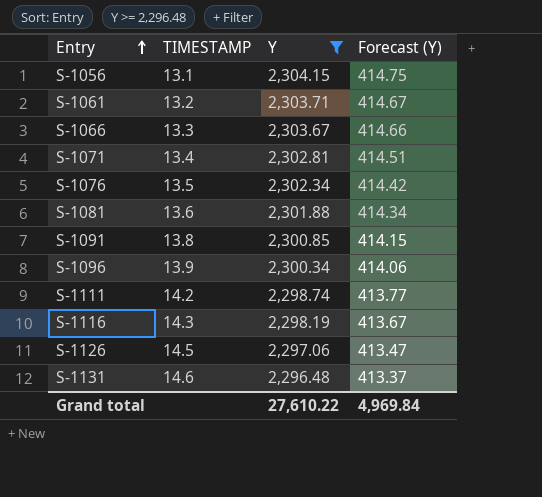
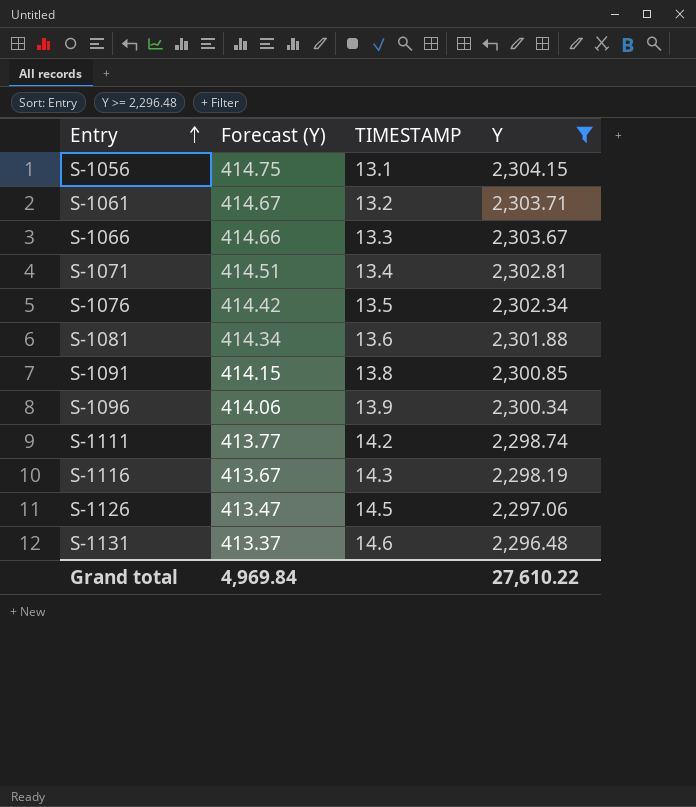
column Forecast (Y) | position: 4 -> 2

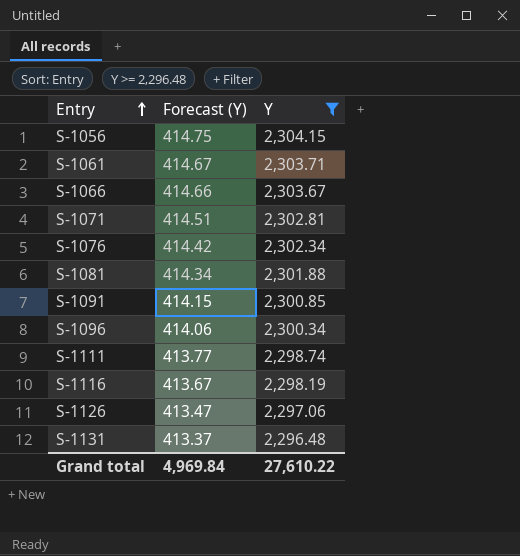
column TIMESTAMP | position: 3 -> none

